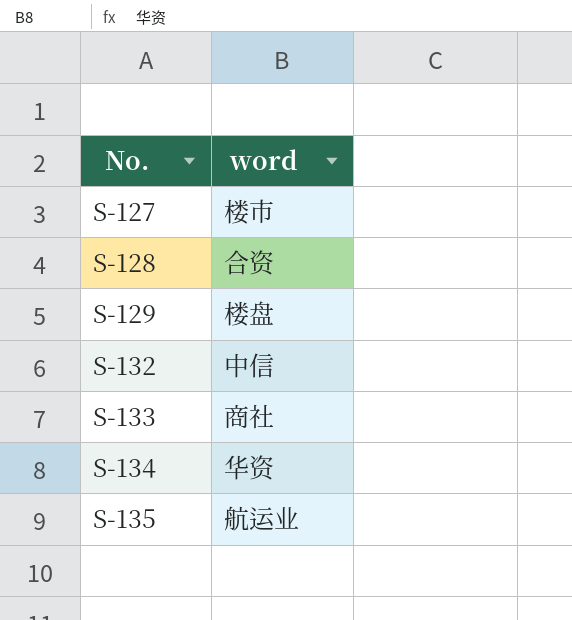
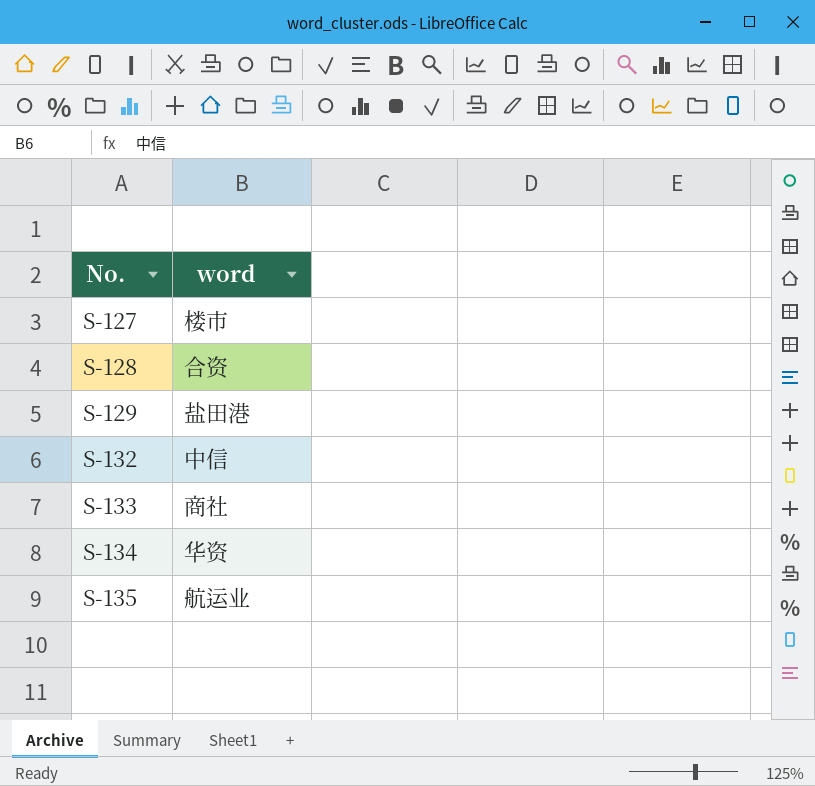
S-129 | word: 楼盘 -> 盐田港

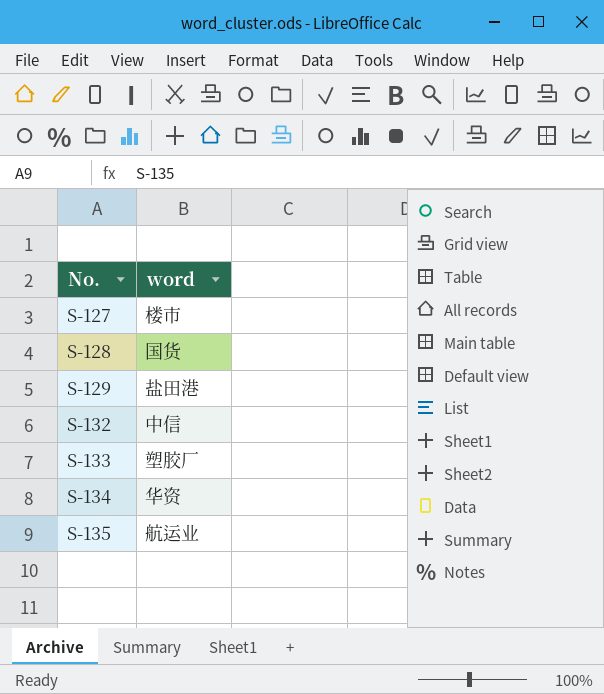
S-128 | word: 合资 -> 国货
S-133 | word: 商社 -> 塑胶厂

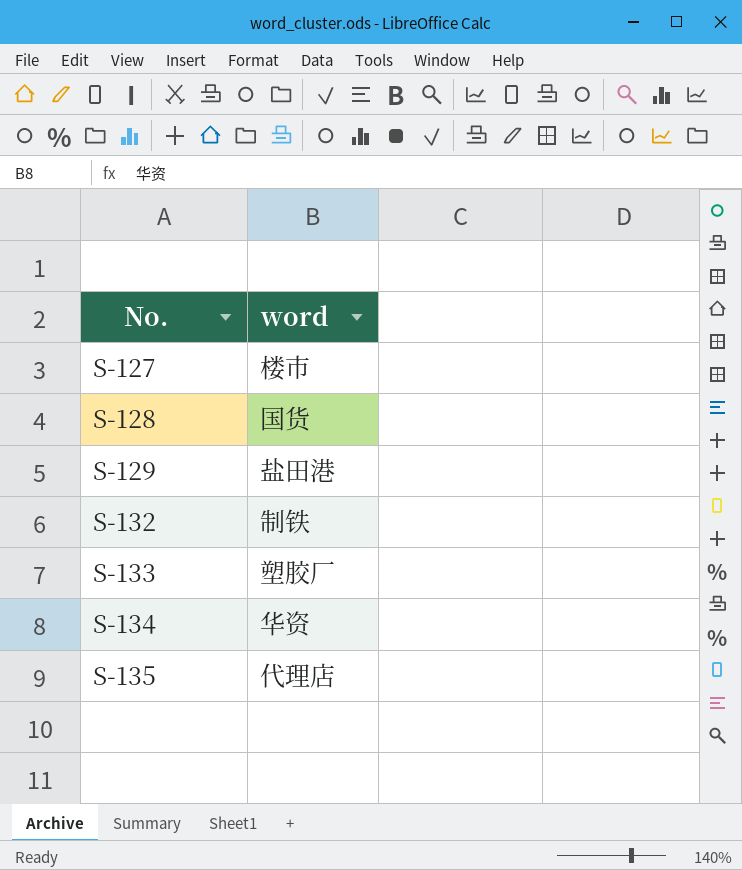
S-132 | word: 中信 -> 制铁
S-135 | word: 航运业 -> 代理店

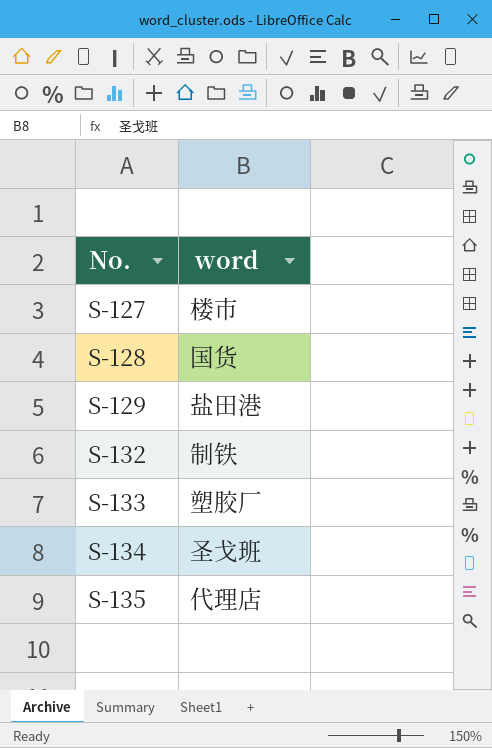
S-134 | word: 华资 -> 圣戈班

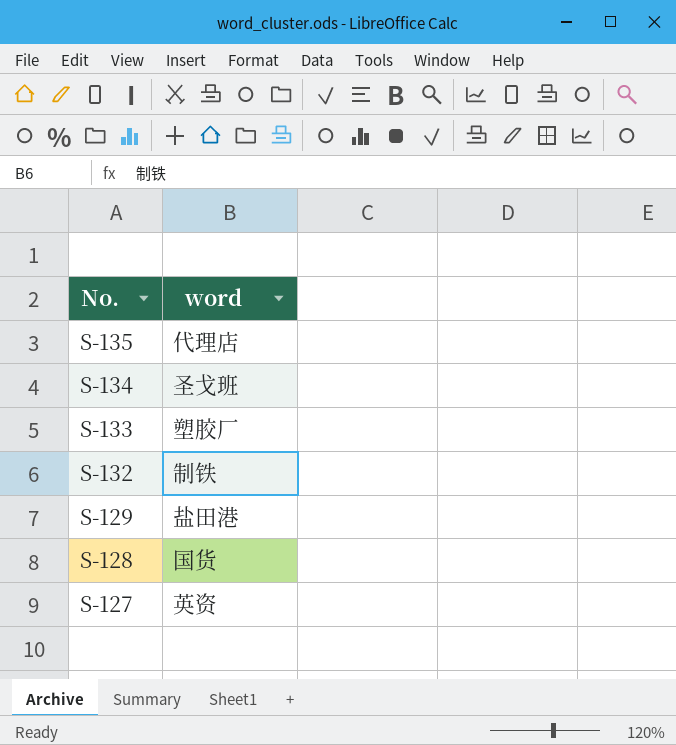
row order: No. ascending -> No. descending
S-127 | word: 楼市 -> 英资

